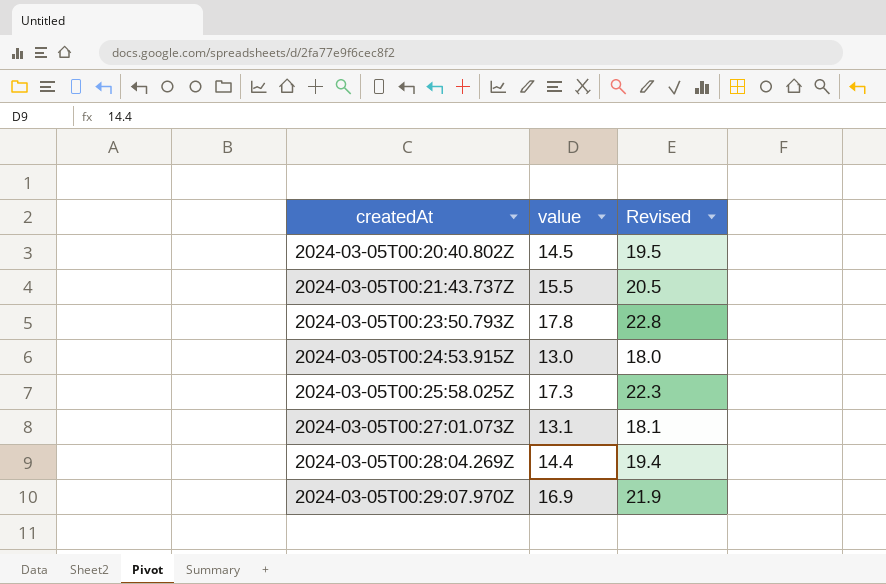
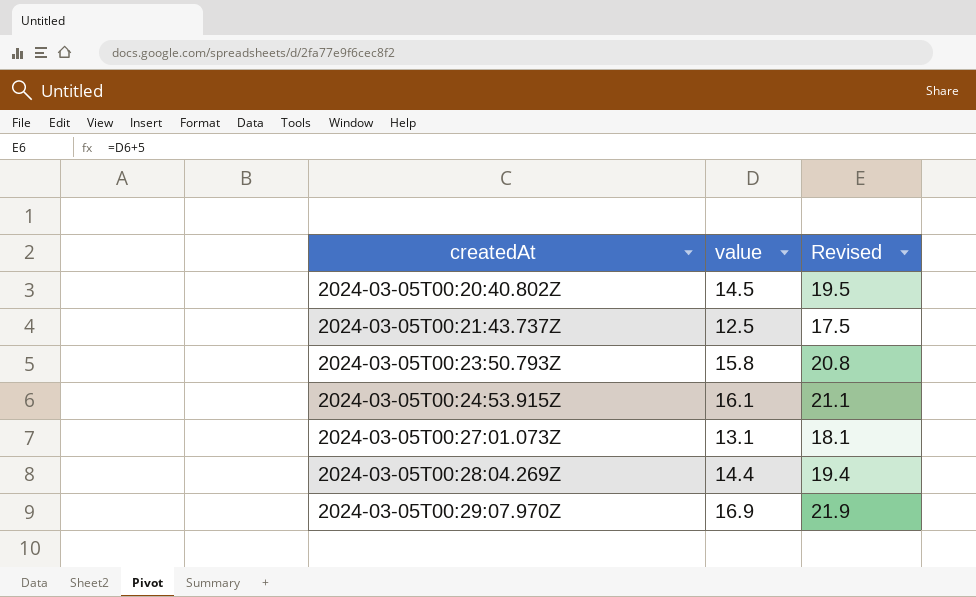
row 2024-03-05T00:25:58.025Z: 17.3 | 22.3 -> none
2024-03-05T00:21:43.737Z | value: 15.5 -> 12.5
2024-03-05T00:21:43.737Z | Revised: 20.5 -> 17.5
2024-03-05T00:23:50.793Z | value: 17.8 -> 15.8
2024-03-05T00:23:50.793Z | Revised: 22.8 -> 20.8
2024-03-05T00:24:53.915Z | value: 13.0 -> 16.1
2024-03-05T00:24:53.915Z | Revised: 18.0 -> 21.1

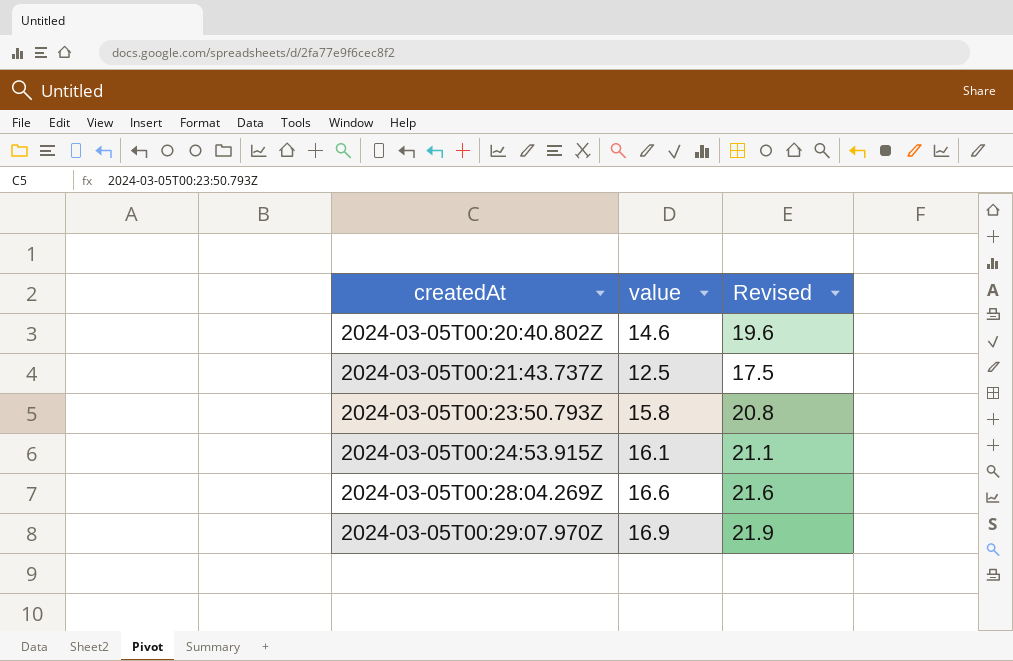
row 2024-03-05T00:27:01.073Z: 13.1 | 18.1 -> none
2024-03-05T00:20:40.802Z | value: 14.5 -> 14.6
2024-03-05T00:20:40.802Z | Revised: 19.5 -> 19.6
2024-03-05T00:28:04.269Z | value: 14.4 -> 16.6
2024-03-05T00:28:04.269Z | Revised: 19.4 -> 21.6

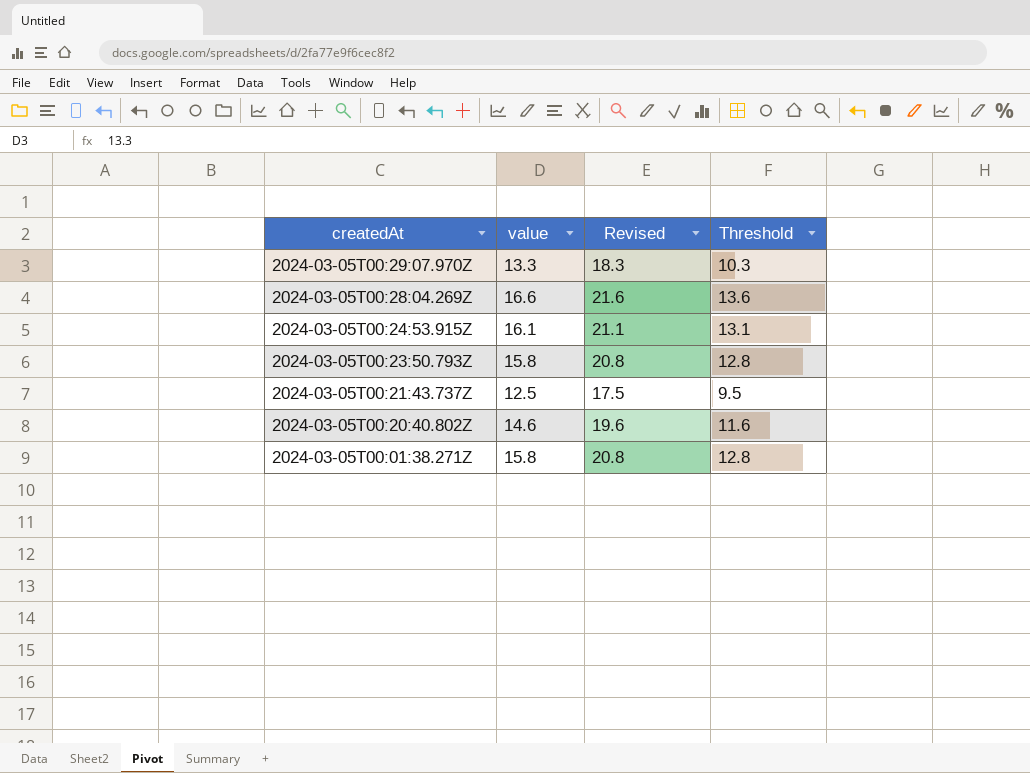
row order: createdAt ascending -> createdAt descending
column Threshold | formula: none -> [value] - 3
2024-03-05T00:29:07.970Z | value: 16.9 -> 13.3
2024-03-05T00:29:07.970Z | Revised: 21.9 -> 18.3
row 2024-03-05T00:01:38.271Z: none -> 15.8 | 20.8 | 12.8

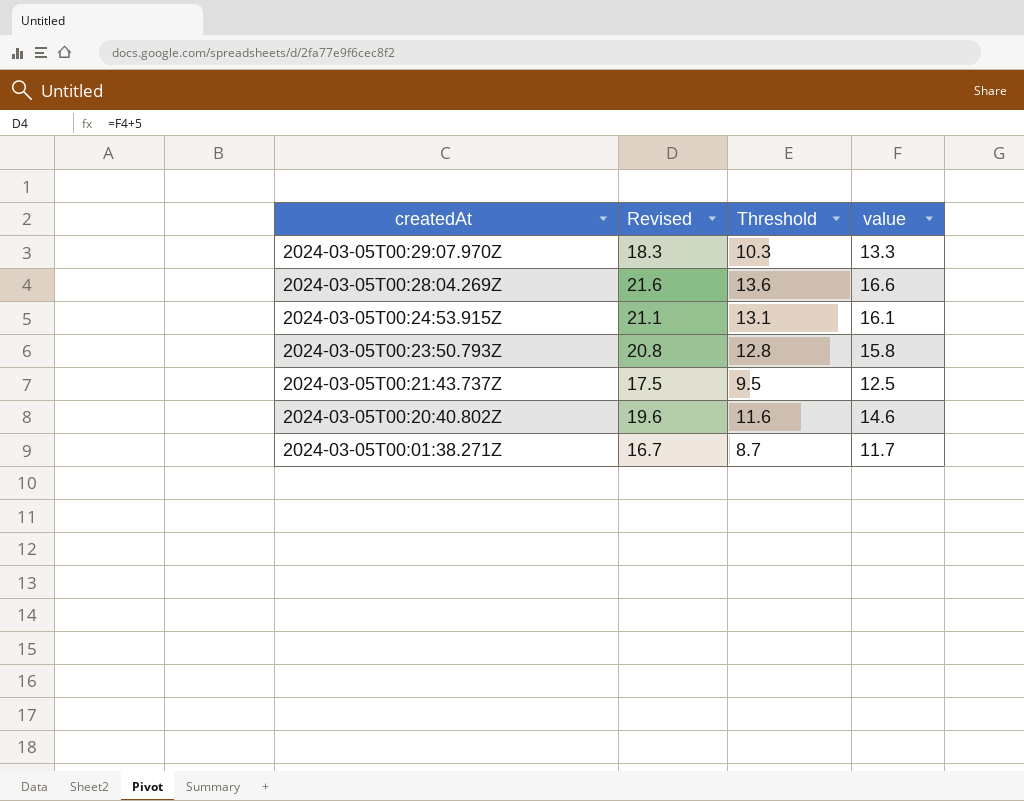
column value | position: 2 -> 4
2024-03-05T00:01:38.271Z | Revised: 20.8 -> 16.7
2024-03-05T00:01:38.271Z | Threshold: 12.8 -> 8.7
2024-03-05T00:01:38.271Z | value: 15.8 -> 11.7

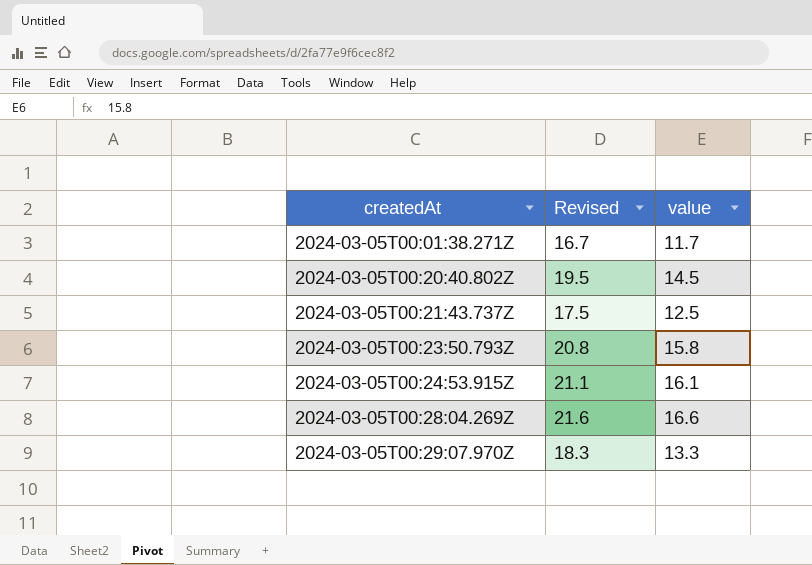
row order: createdAt descending -> createdAt ascending
column Threshold | formula: [value] - 3 -> none
2024-03-05T00:20:40.802Z | Revised: 19.6 -> 19.5
2024-03-05T00:20:40.802Z | value: 14.6 -> 14.5

